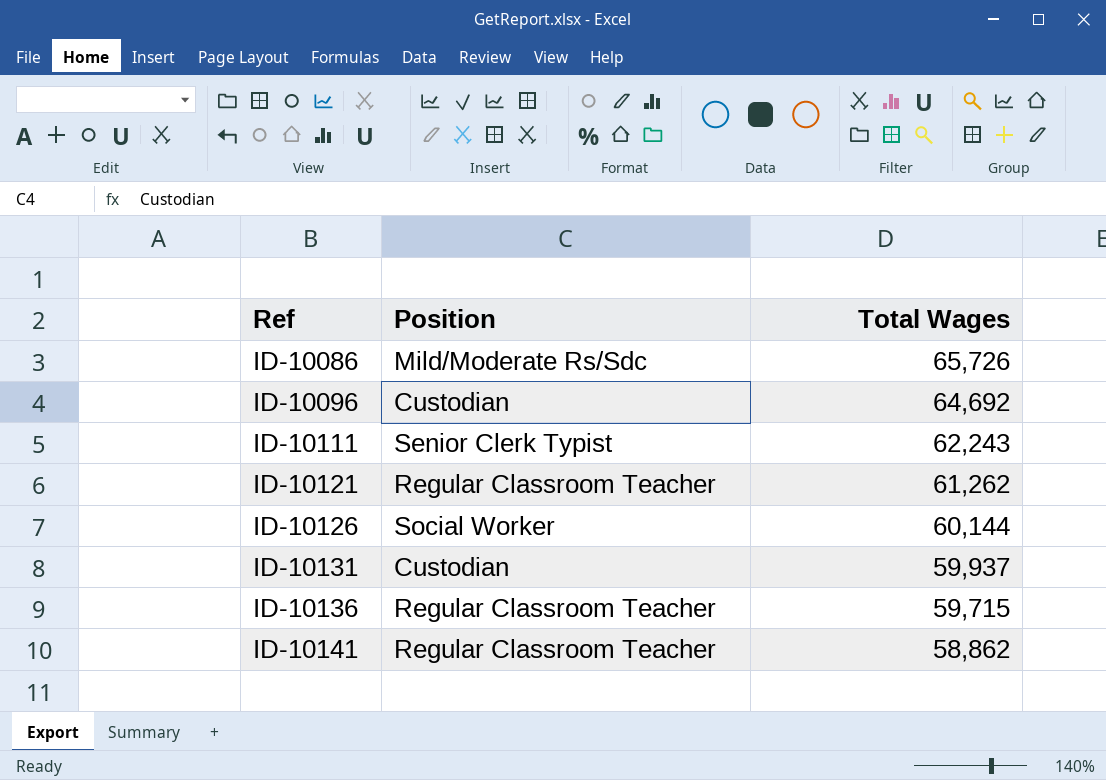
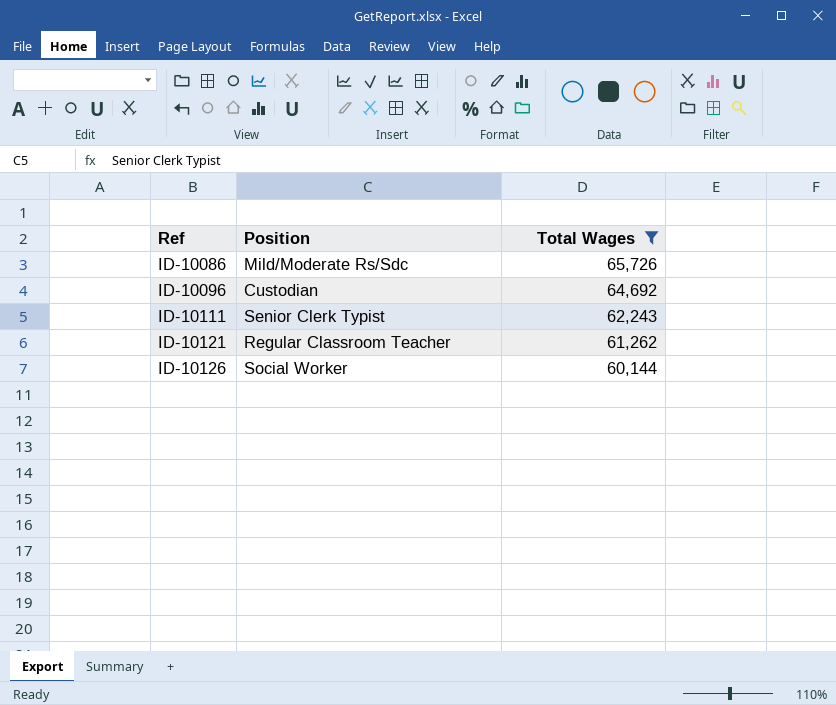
filter: none -> Total Wages >= 60,144

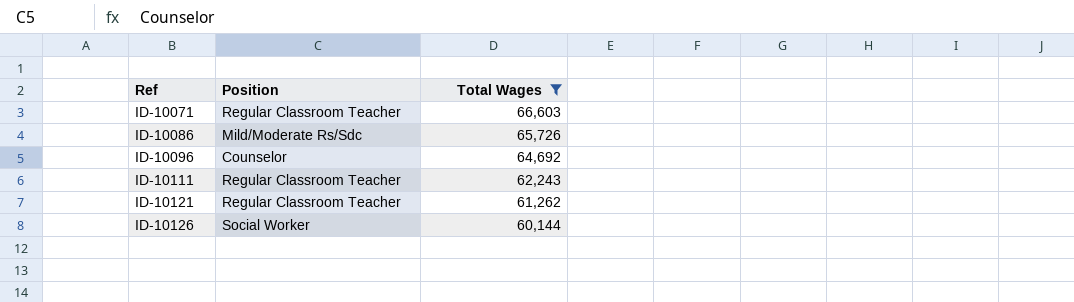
row ID-10071: none -> Regular Classroom Teacher | 66,603
ID-10096 | Position: Custodian -> Counselor
ID-10111 | Position: Senior Clerk Typist -> Regular Classroom Teacher

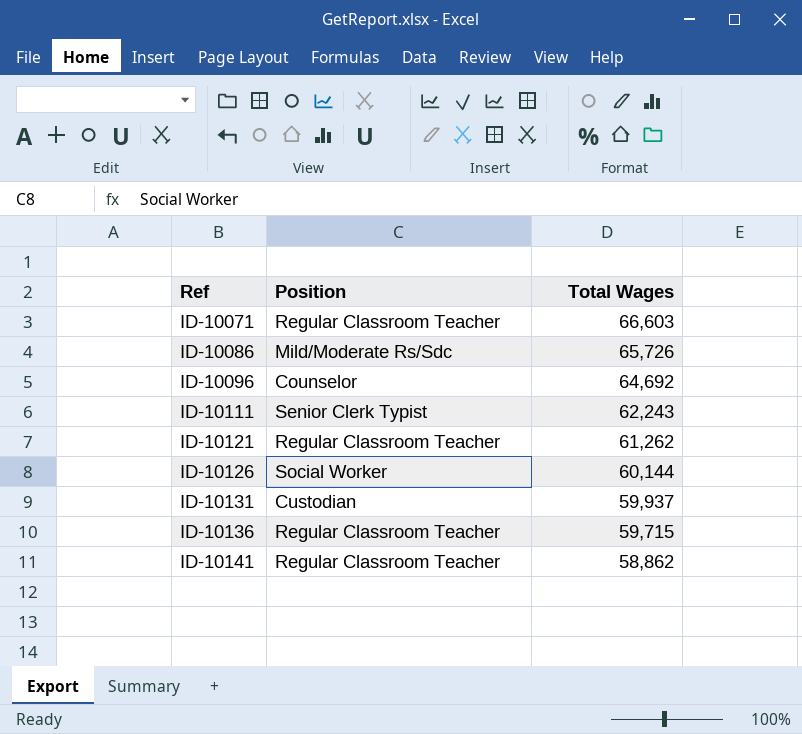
filter: Total Wages >= 60,144 -> none
ID-10111 | Position: Regular Classroom Teacher -> Senior Clerk Typist

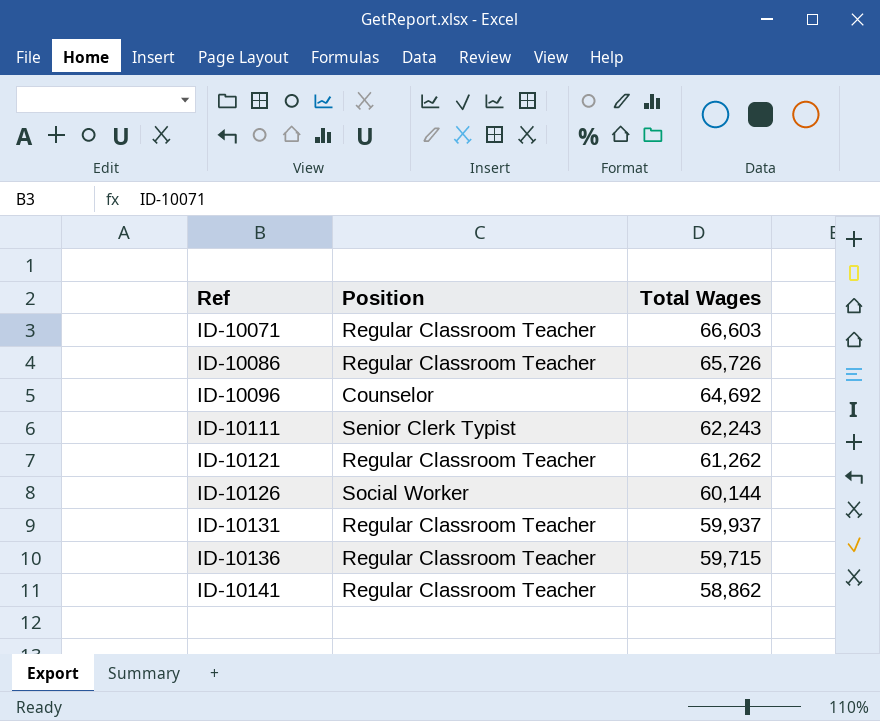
ID-10086 | Position: Mild/Moderate Rs/Sdc -> Regular Classroom Teacher
ID-10131 | Position: Custodian -> Regular Classroom Teacher

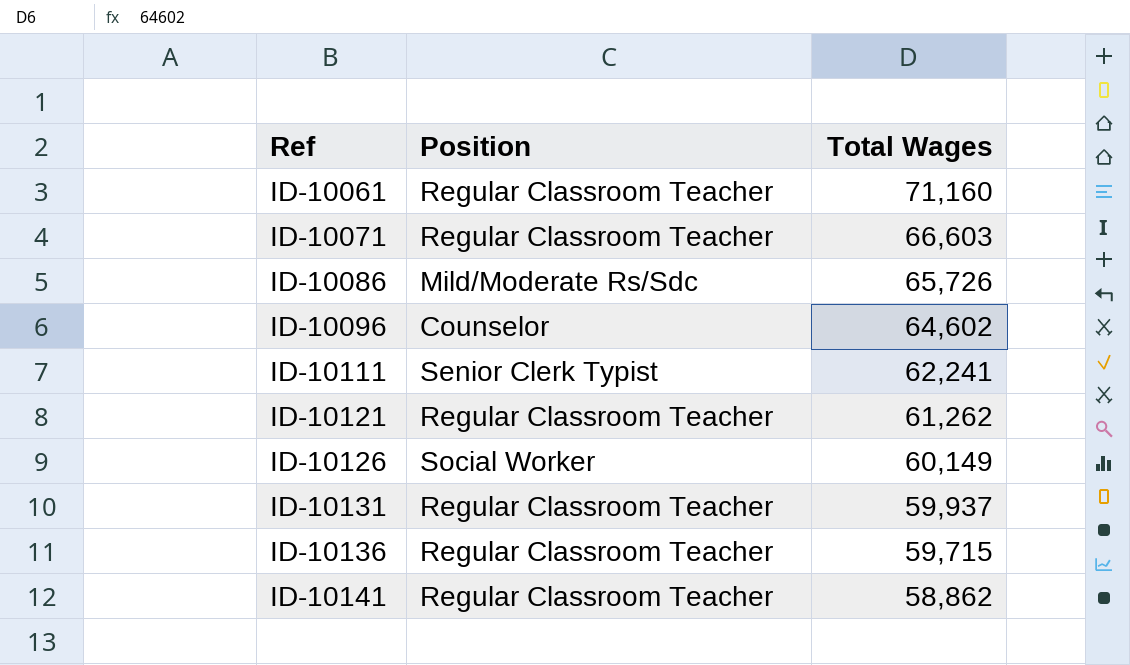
row ID-10061: none -> Regular Classroom Teacher | 71,160
ID-10086 | Position: Regular Classroom Teacher -> Mild/Moderate Rs/Sdc
ID-10096 | Total Wages: 64,692 -> 64,602
ID-10111 | Total Wages: 62,243 -> 62,241
ID-10126 | Total Wages: 60,144 -> 60,149

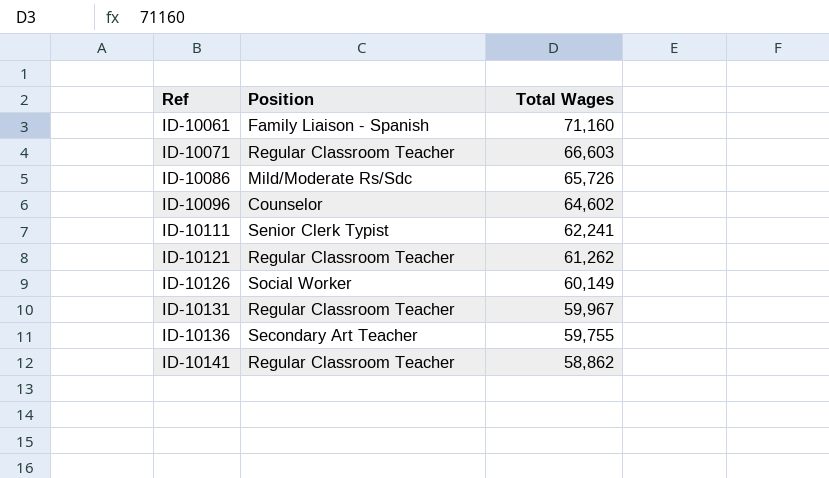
ID-10061 | Position: Regular Classroom Teacher -> Family Liaison - Spanish
ID-10131 | Total Wages: 59,937 -> 59,967
ID-10136 | Position: Regular Classroom Teacher -> Secondary Art Teacher
ID-10136 | Total Wages: 59,715 -> 59,755

